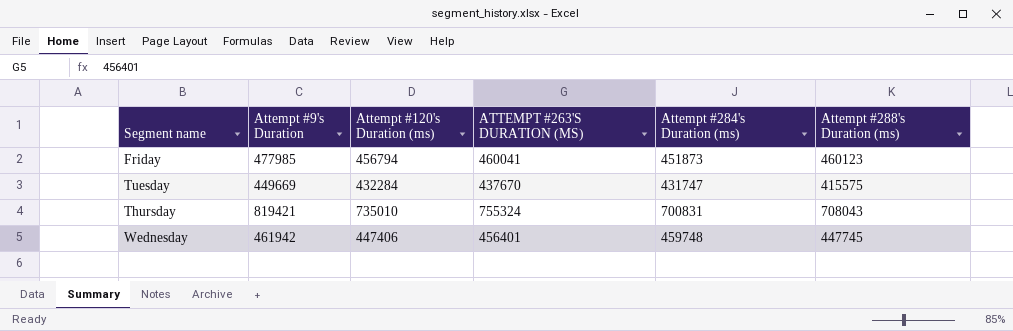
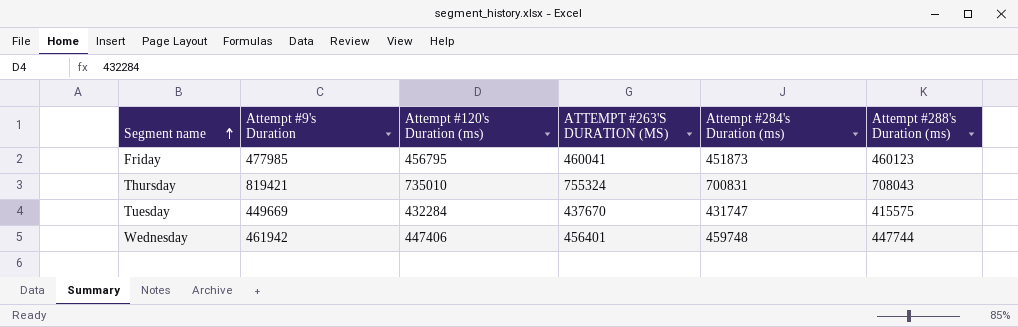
row order: none -> Segment name ascending
Friday | Attempt #120's Duration (ms): 456794 -> 456795
Wednesday | Attempt #288's Duration (ms): 447745 -> 447744

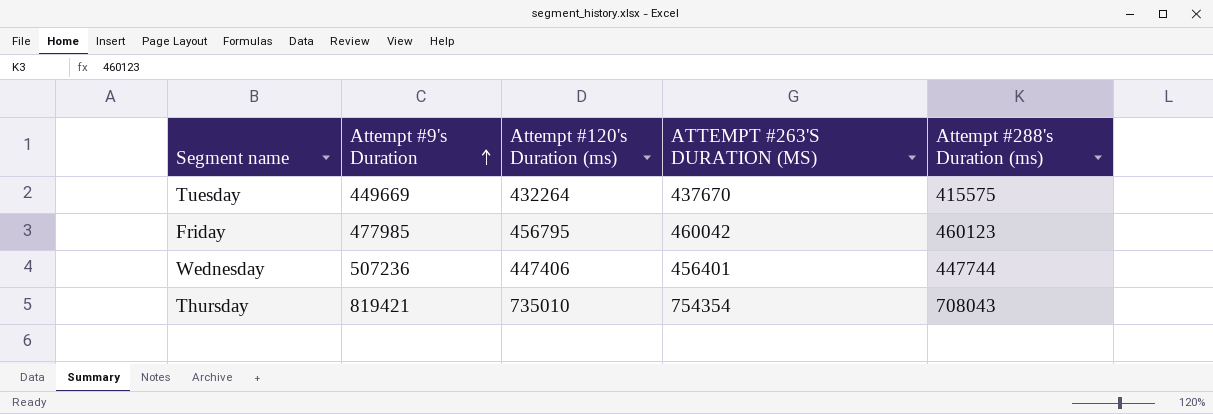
row order: Segment name ascending -> Attempt #9's Duration ascending
column Attempt #284's Duration (ms) | position: 5 -> none
Tuesday | Attempt #120's Duration (ms): 432284 -> 432264
Friday | ATTEMPT #263'S DURATION (MS): 460041 -> 460042
Wednesday | Attempt #9's Duration: 461942 -> 507236
Thursday | ATTEMPT #263'S DURATION (MS): 755324 -> 754354

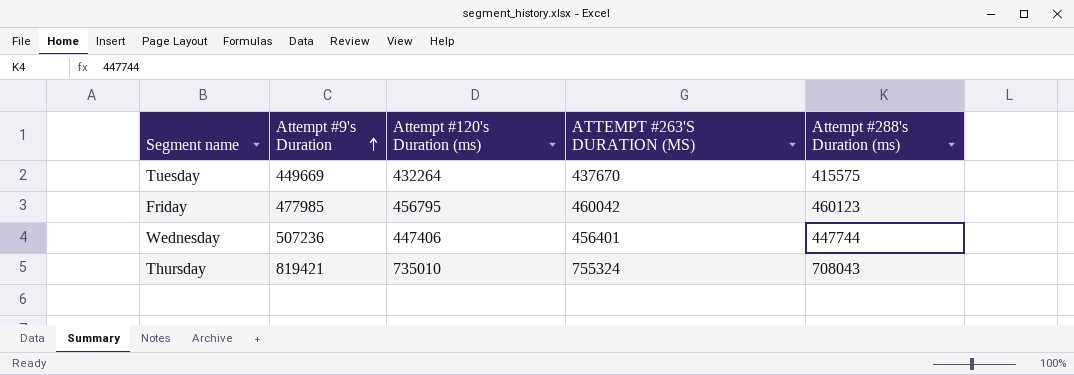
Thursday | ATTEMPT #263'S DURATION (MS): 754354 -> 755324

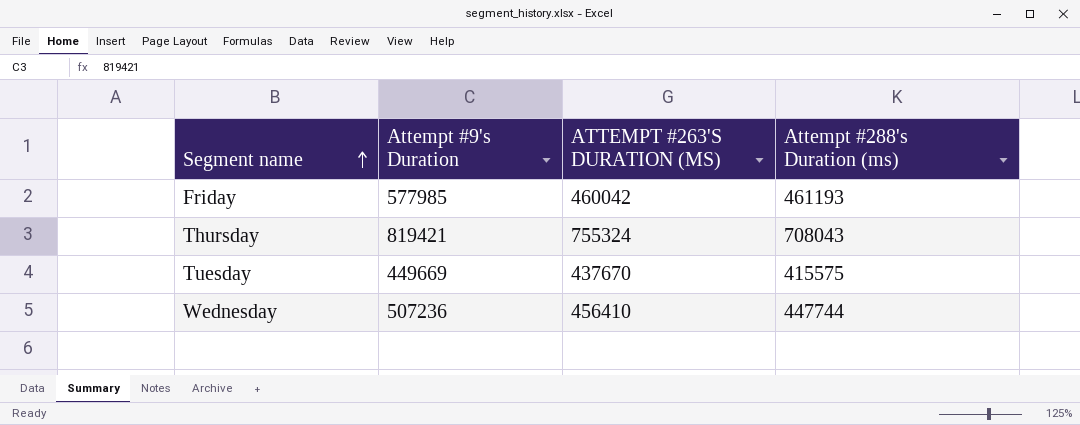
row order: Attempt #9's Duration ascending -> Segment name ascending
column Attempt #120's Duration (ms) | position: 3 -> none
Friday | Attempt #9's Duration: 477985 -> 577985
Friday | Attempt #288's Duration (ms): 460123 -> 461193
Wednesday | ATTEMPT #263'S DURATION (MS): 456401 -> 456410

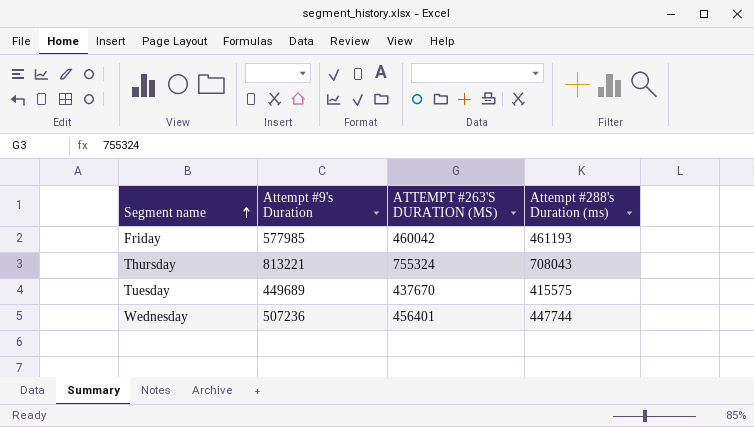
Thursday | Attempt #9's Duration: 819421 -> 813221
Tuesday | Attempt #9's Duration: 449669 -> 449689
Wednesday | ATTEMPT #263'S DURATION (MS): 456410 -> 456401

